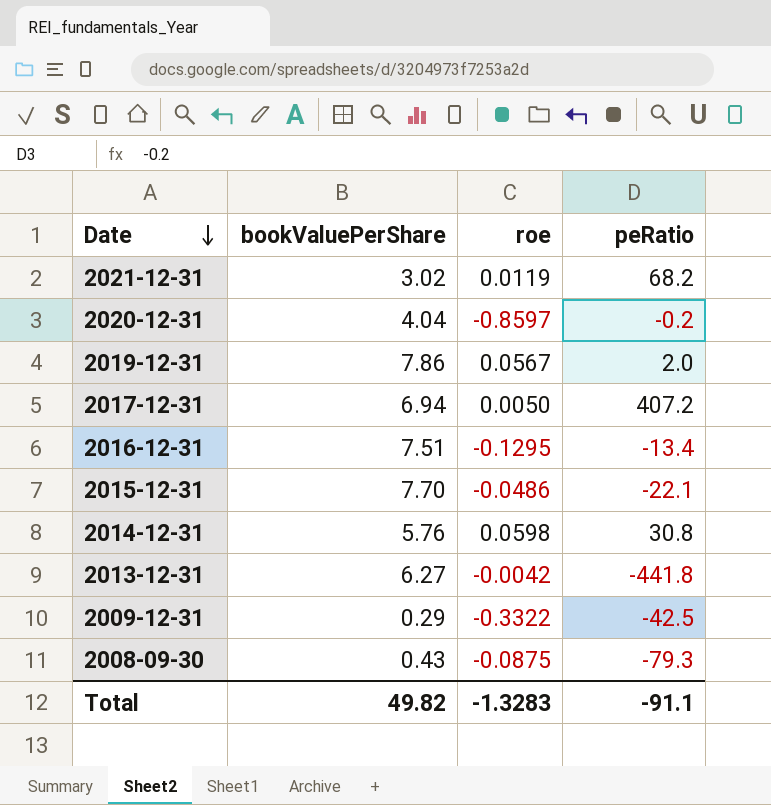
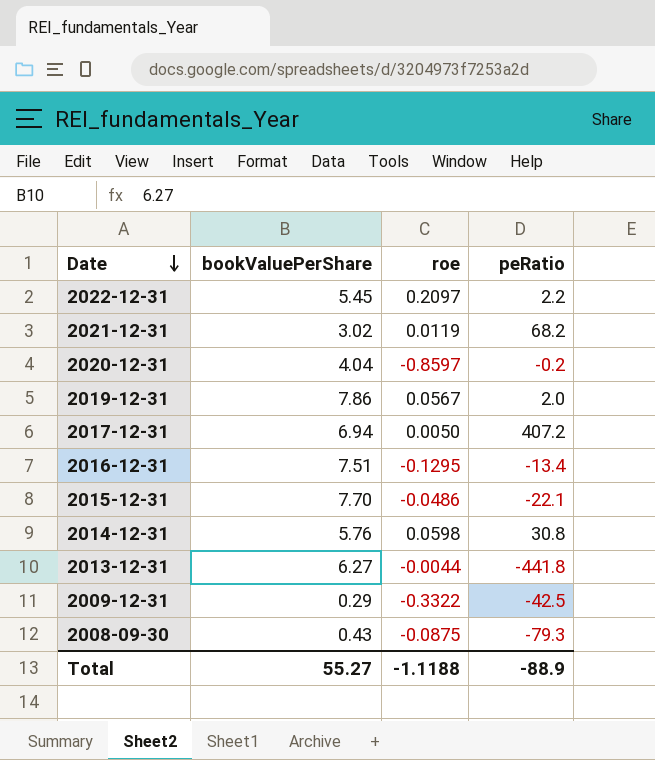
row 2022-12-31: none -> 5.45 | 0.2097 | 2.2
2013-12-31 | roe: -0.0042 -> -0.0044
Total | bookValuePerShare: 49.82 -> 55.27
Total | roe: -1.3283 -> -1.1188
Total | peRatio: -91.1 -> -88.9

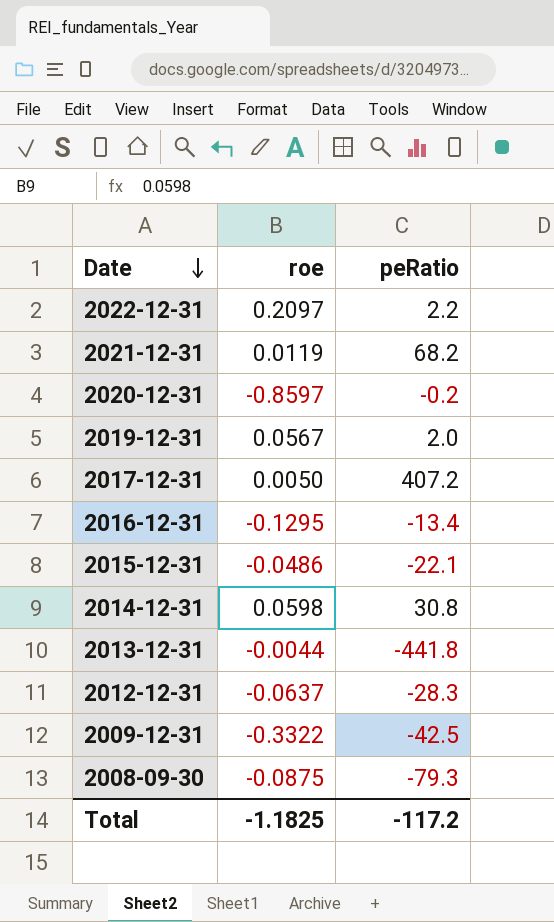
column bookValuePerShare | position: 2 -> none
row 2012-12-31: none -> -0.0637 | -28.3
Total | roe: -1.1188 -> -1.1825
Total | peRatio: -88.9 -> -117.2

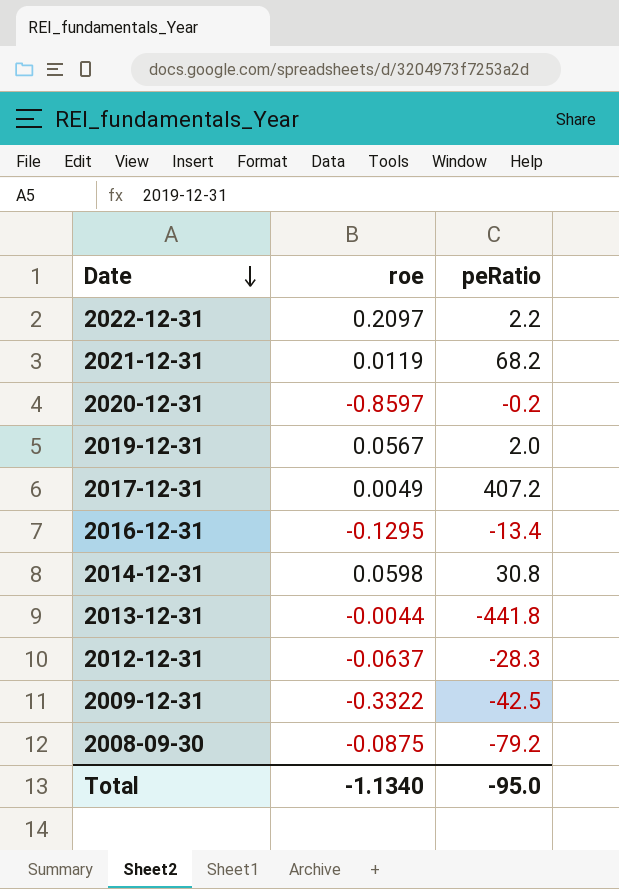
row 2015-12-31: -0.0486 | -22.1 -> none
2017-12-31 | roe: 0.0050 -> 0.0049
2008-09-30 | peRatio: -79.3 -> -79.2
Total | roe: -1.1825 -> -1.1340
Total | peRatio: -117.2 -> -95.0

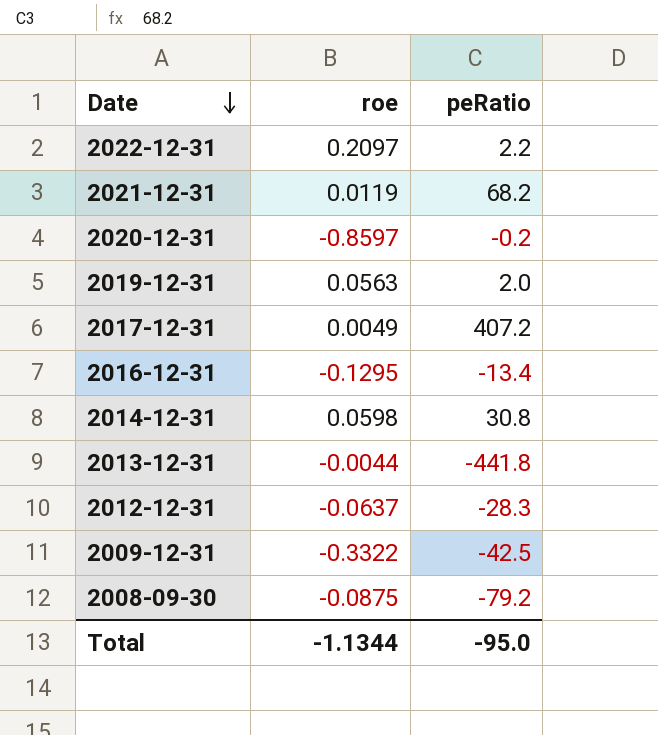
2019-12-31 | roe: 0.0567 -> 0.0563
Total | roe: -1.1340 -> -1.1344

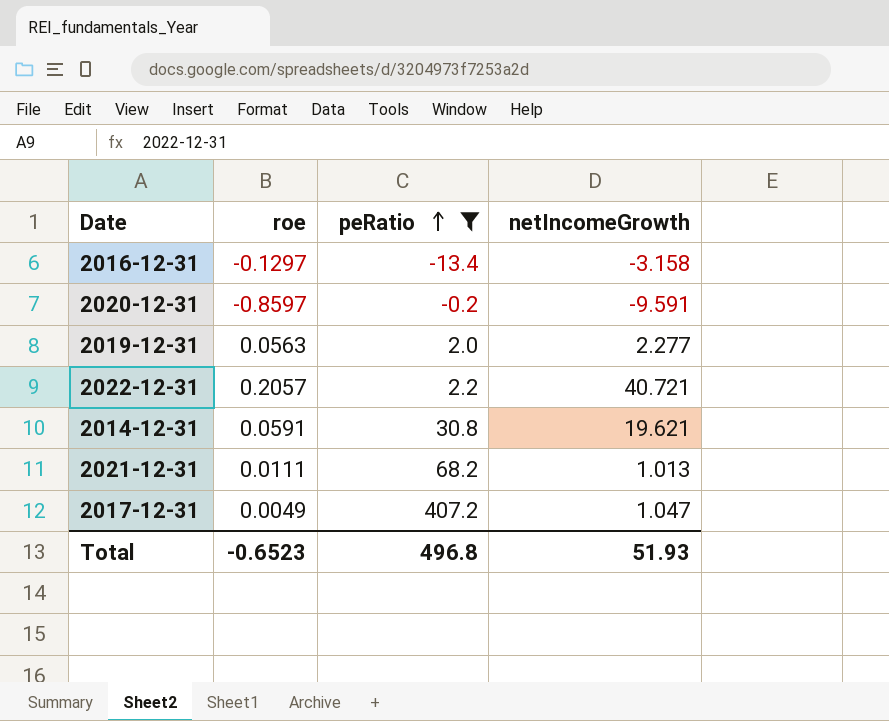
filter: none -> peRatio >= -13.4
row order: Date descending -> peRatio ascending
column netIncomeGrowth | position: none -> 4
2016-12-31 | roe: -0.1295 -> -0.1297
2022-12-31 | roe: 0.2097 -> 0.2057
2014-12-31 | roe: 0.0598 -> 0.0591
2021-12-31 | roe: 0.0119 -> 0.0111
Total | roe: -1.1344 -> -0.6523
Total | peRatio: -95.0 -> 496.8

